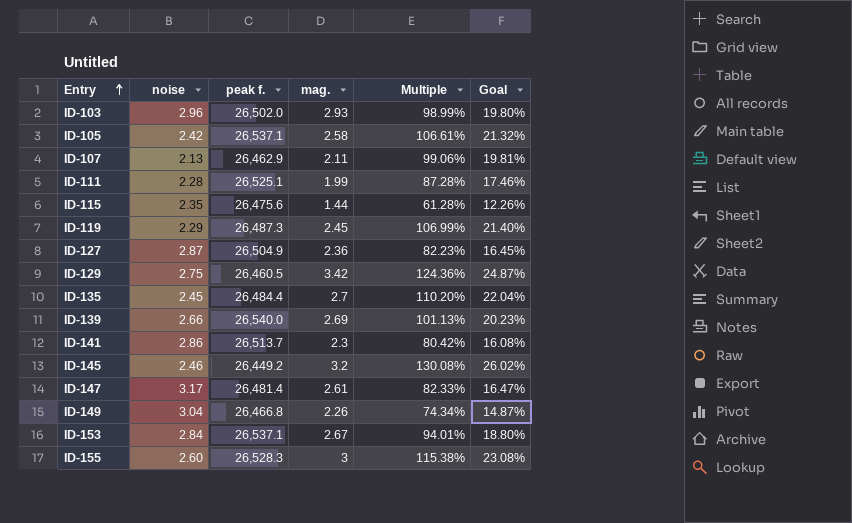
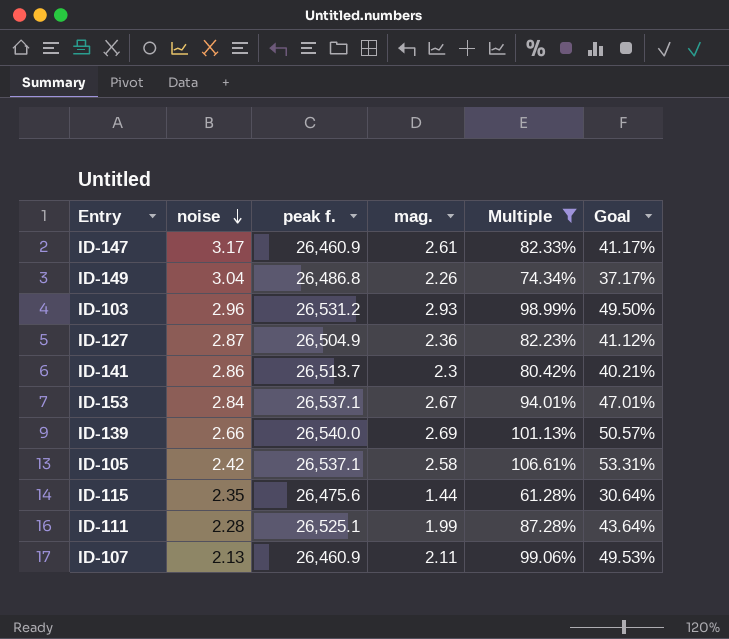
filter: none -> Multiple <= 106.61%
row order: Entry ascending -> noise descending
column Goal | formula: [Multiple] * 0.2 -> [Multiple] * 0.5
ID-147 | peak f.: 26,481.4 -> 26,460.9
ID-149 | peak f.: 26,466.8 -> 26,486.8
ID-103 | peak f.: 26,502.0 -> 26,531.2
ID-107 | peak f.: 26,462.9 -> 26,460.9

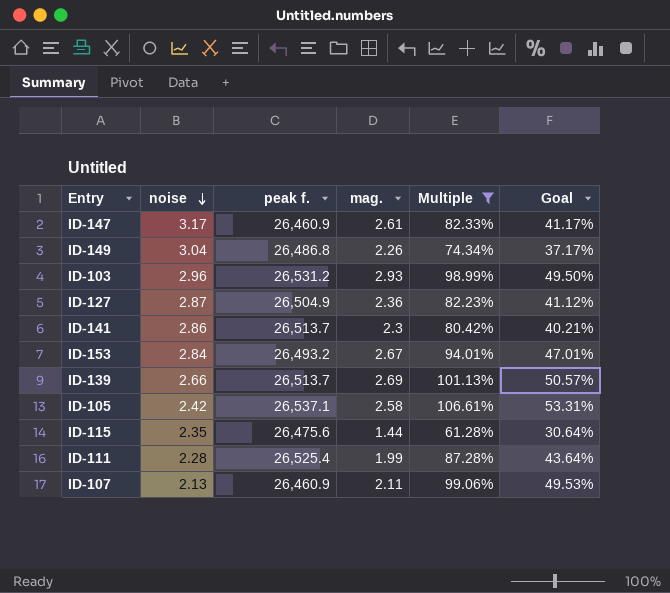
ID-153 | peak f.: 26,537.1 -> 26,493.2
ID-139 | peak f.: 26,540.0 -> 26,513.7
ID-111 | peak f.: 26,525.1 -> 26,525.4

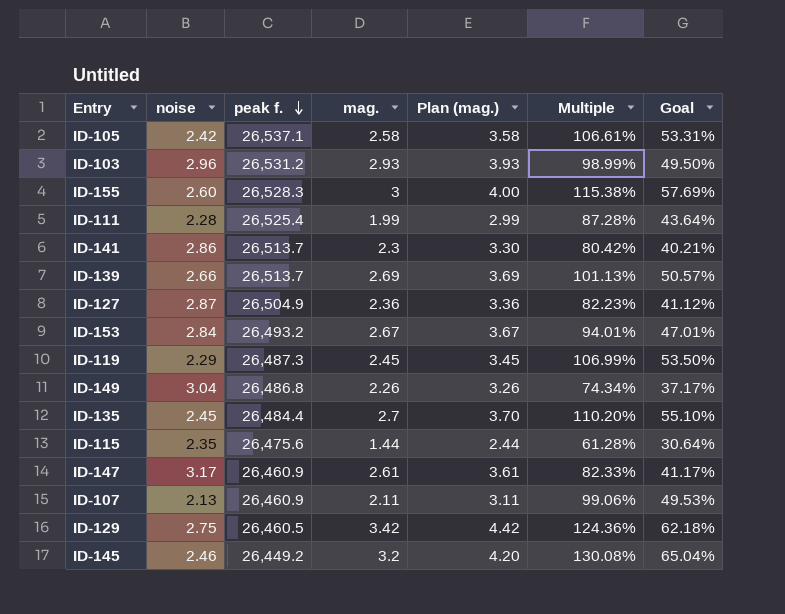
filter: Multiple <= 106.61% -> none
row order: noise descending -> peak f. descending
column Plan (mag.) | formula: none -> [mag.] + 1

